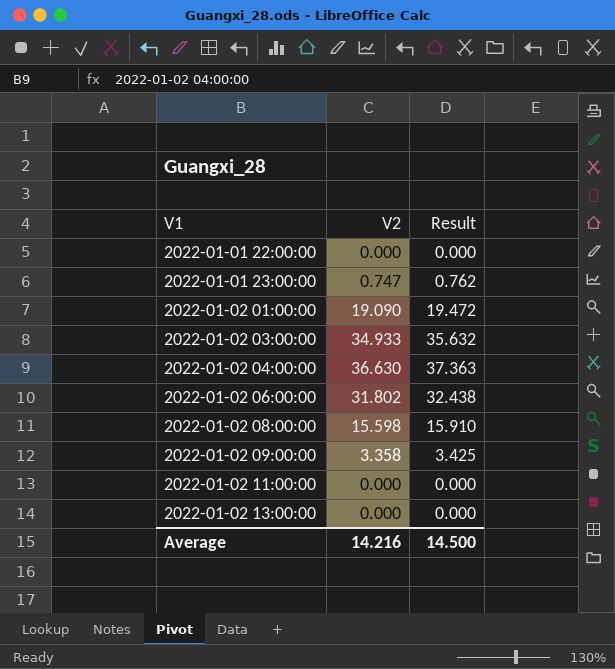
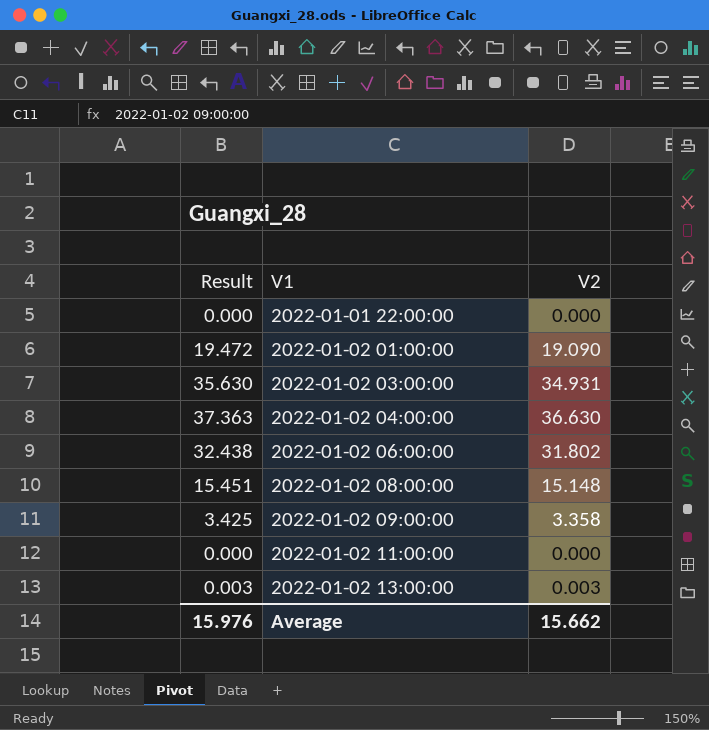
column Result | position: 3 -> 1
row 2022-01-01 23:00:00: 0.747 | 0.762 -> none
2022-01-02 03:00:00 | Result: 35.632 -> 35.630
2022-01-02 03:00:00 | V2: 34.933 -> 34.931
2022-01-02 08:00:00 | Result: 15.910 -> 15.451
2022-01-02 08:00:00 | V2: 15.598 -> 15.148
2022-01-02 13:00:00 | Result: 0.000 -> 0.003
2022-01-02 13:00:00 | V2: 0.000 -> 0.003
Average | Result: 14.500 -> 15.976
Average | V2: 14.216 -> 15.662

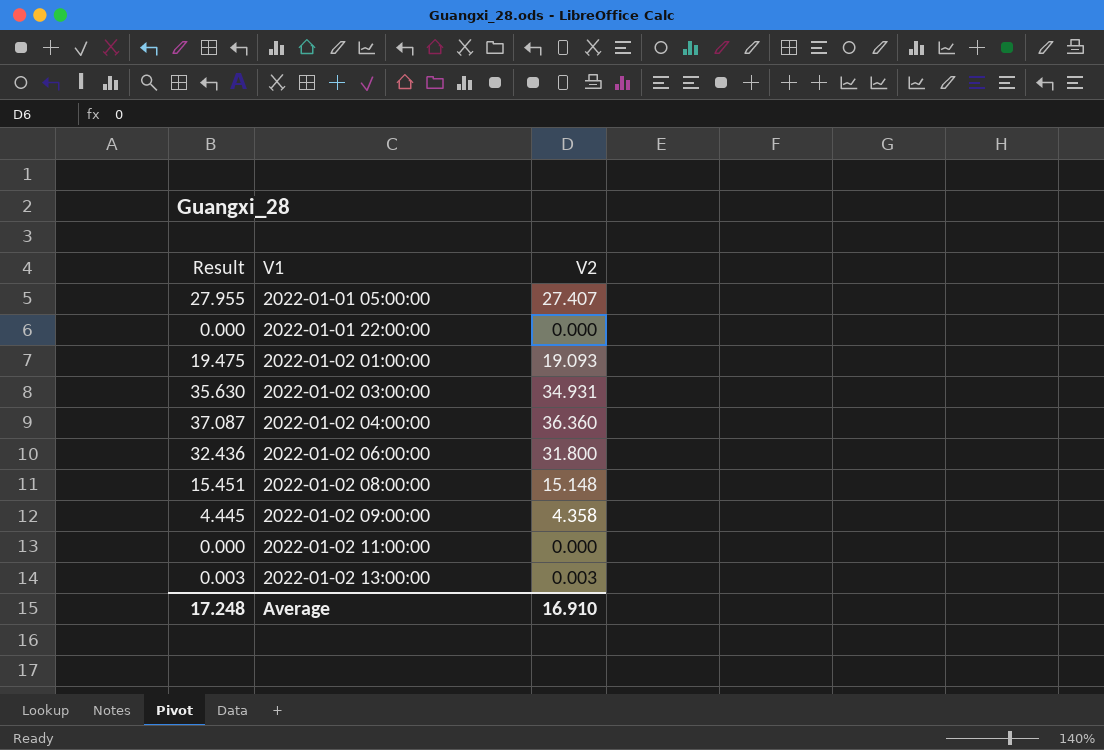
row 2022-01-01 05:00:00: none -> 27.955 | 27.407
2022-01-02 01:00:00 | Result: 19.472 -> 19.475
2022-01-02 01:00:00 | V2: 19.090 -> 19.093
2022-01-02 04:00:00 | Result: 37.363 -> 37.087
2022-01-02 04:00:00 | V2: 36.630 -> 36.360
2022-01-02 06:00:00 | Result: 32.438 -> 32.436
2022-01-02 06:00:00 | V2: 31.802 -> 31.800
2022-01-02 09:00:00 | Result: 3.425 -> 4.445
2022-01-02 09:00:00 | V2: 3.358 -> 4.358
Average | Result: 15.976 -> 17.248
Average | V2: 15.662 -> 16.910

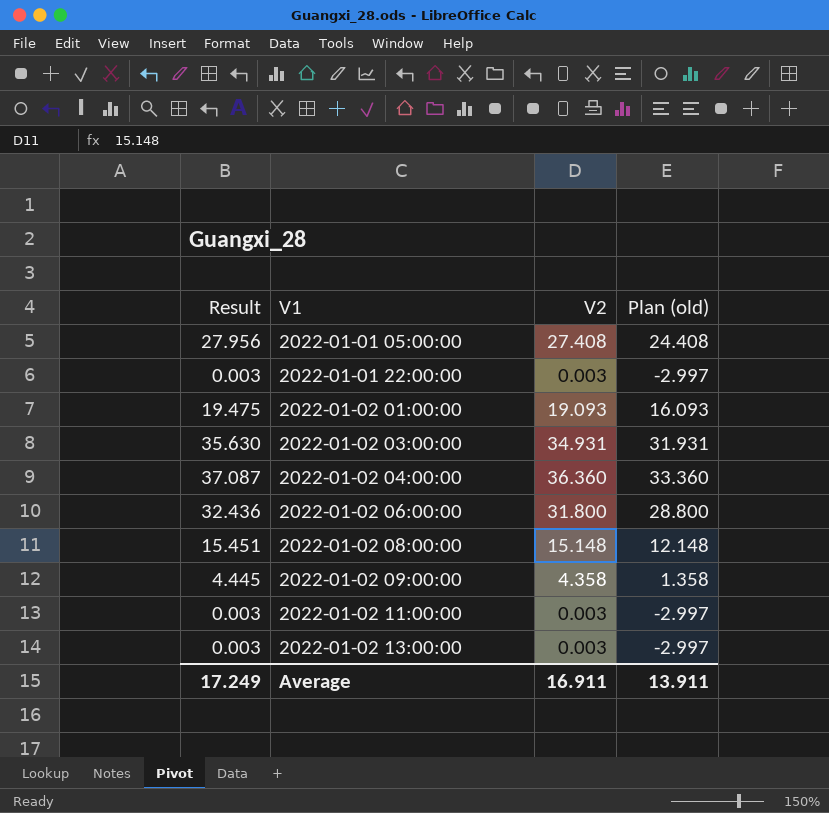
column Plan (old) | formula: none -> [V2] - 3
2022-01-01 05:00:00 | Result: 27.955 -> 27.956
2022-01-01 05:00:00 | V2: 27.407 -> 27.408
2022-01-01 22:00:00 | Result: 0.000 -> 0.003
2022-01-01 22:00:00 | V2: 0.000 -> 0.003
2022-01-02 11:00:00 | Result: 0.000 -> 0.003
2022-01-02 11:00:00 | V2: 0.000 -> 0.003
Average | Result: 17.248 -> 17.249
Average | V2: 16.910 -> 16.911

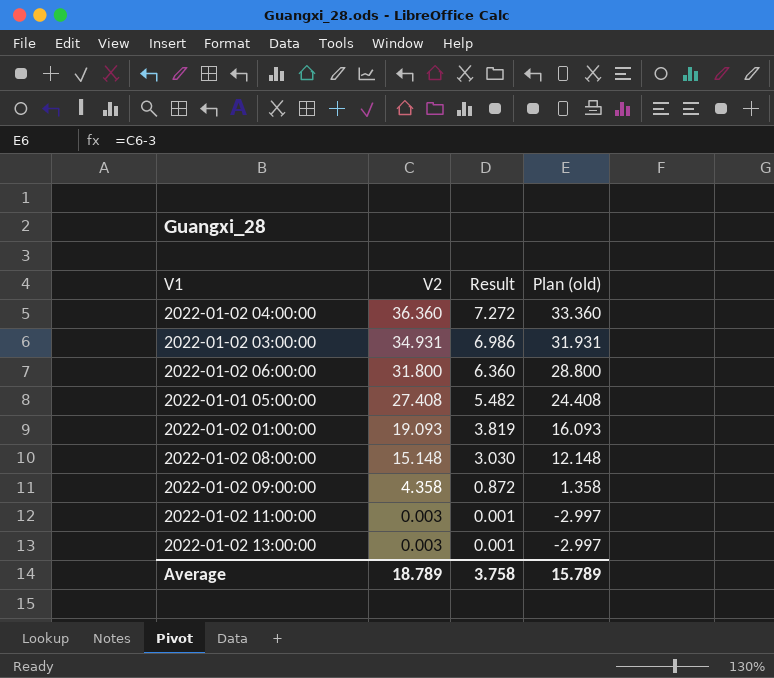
row order: V1 ascending -> V2 descending
column Result | formula: [V2] * 1.02 -> [V2] * 0.2
column Result | position: 1 -> 3
row 2022-01-01 22:00:00: 0.003 | 0.003 | -2.997 -> none
Average | V2: 16.911 -> 18.789
Average | Result: 17.249 -> 3.758
Average | Plan (old): 13.911 -> 15.789

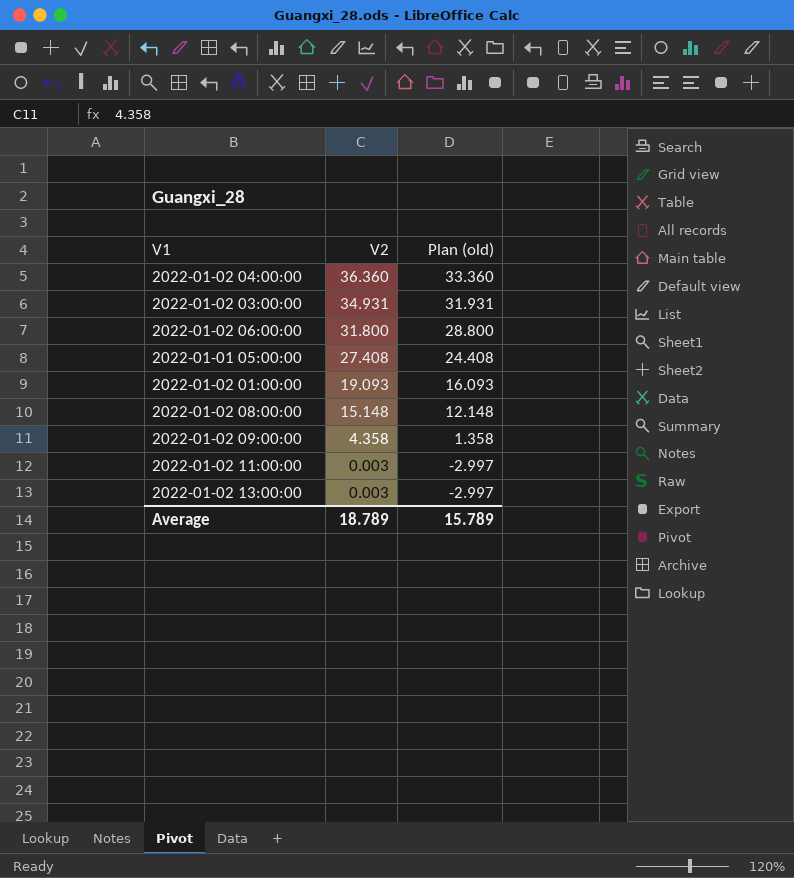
column Result | formula: [V2] * 0.2 -> none

